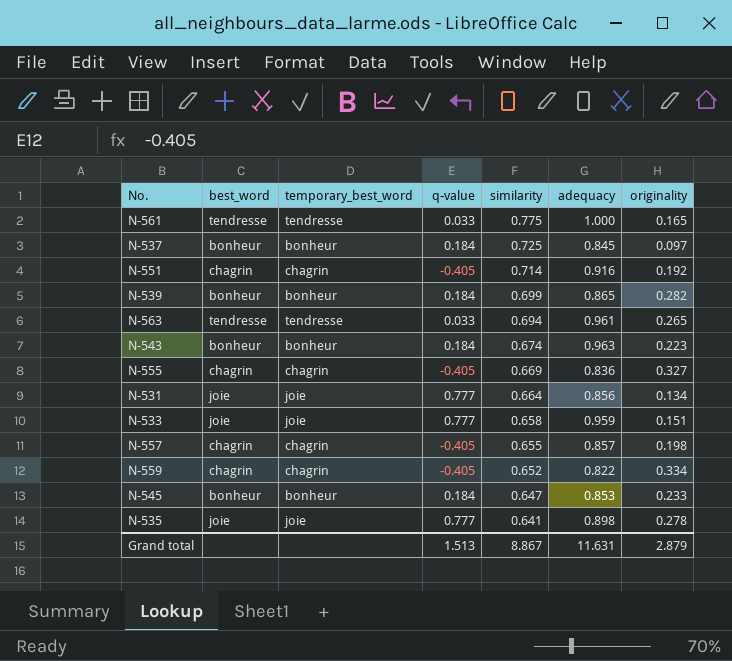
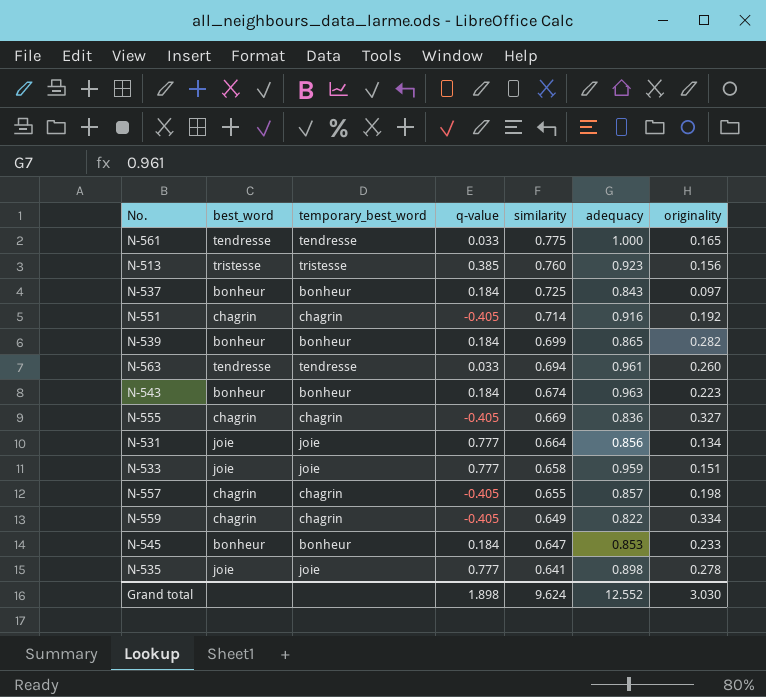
row N-513: none -> tristesse | tristesse | 0.385 | 0.760 | 0.923 | 0.156
N-537 | adequacy: 0.845 -> 0.843
N-563 | originality: 0.265 -> 0.260
N-559 | similarity: 0.652 -> 0.649
Grand total | q-value: 1.513 -> 1.898
Grand total | similarity: 8.867 -> 9.624
Grand total | adequacy: 11.631 -> 12.552
Grand total | originality: 2.879 -> 3.030

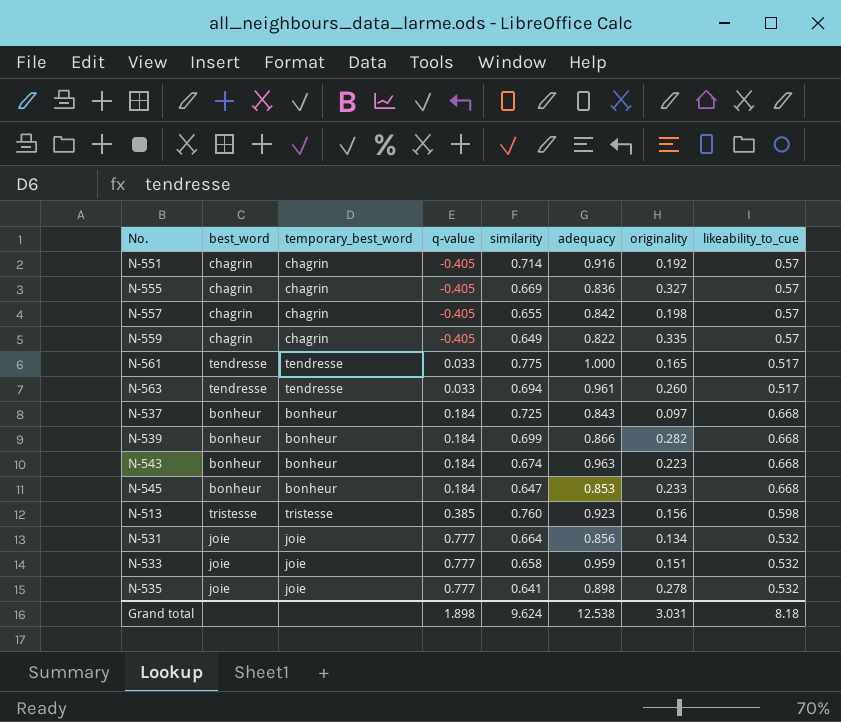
row order: similarity descending -> q-value ascending
column likeability_to_cue | position: none -> 8
N-557 | adequacy: 0.857 -> 0.842
N-559 | originality: 0.334 -> 0.335
N-539 | adequacy: 0.865 -> 0.866
Grand total | adequacy: 12.552 -> 12.538
Grand total | originality: 3.030 -> 3.031

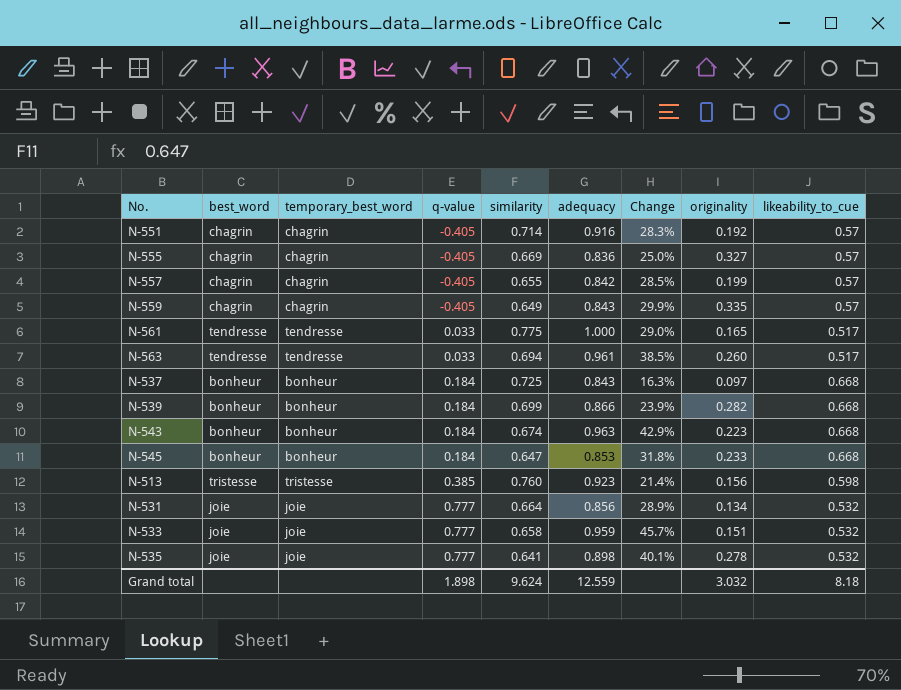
column Change | formula: none -> ([adequacy] - [similarity]) / [similarity]
N-557 | originality: 0.198 -> 0.199
N-559 | adequacy: 0.822 -> 0.843
Grand total | adequacy: 12.538 -> 12.559
Grand total | originality: 3.031 -> 3.032

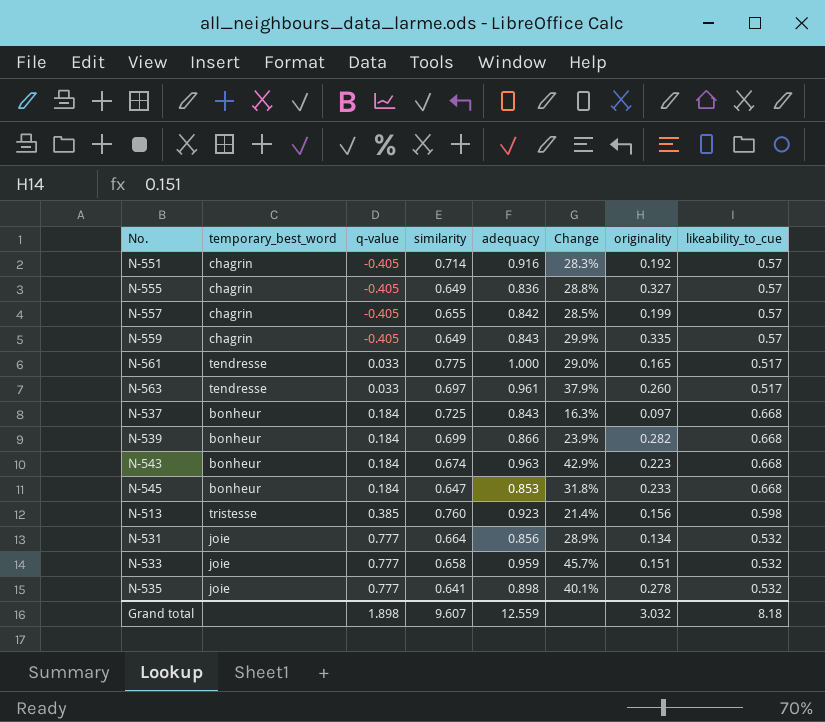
column best_word | position: 2 -> none
N-555 | similarity: 0.669 -> 0.649
N-555 | Change: 25.0% -> 28.8%
N-563 | similarity: 0.694 -> 0.697
N-563 | Change: 38.5% -> 37.9%
Grand total | similarity: 9.624 -> 9.607

